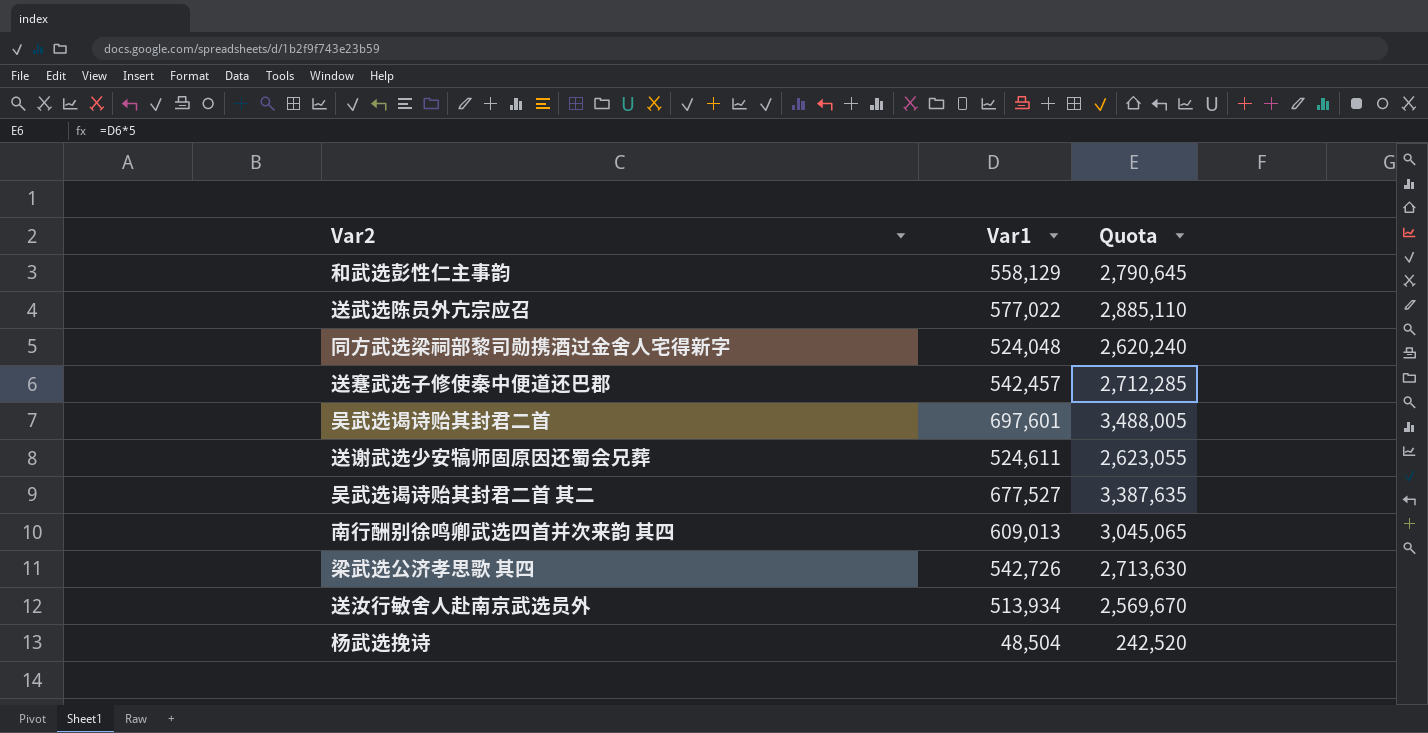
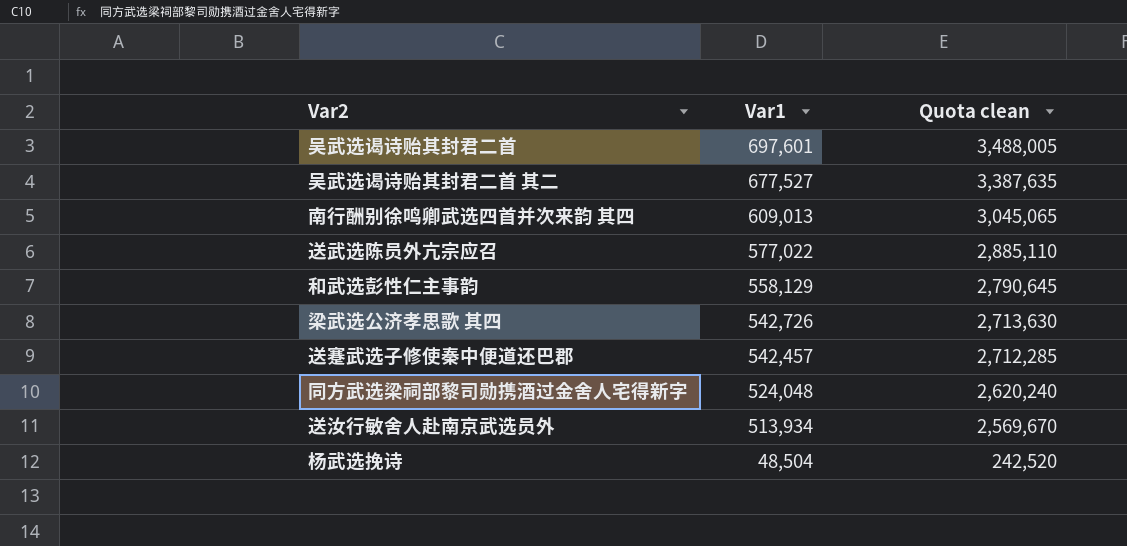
row order: none -> Var1 descending
column name: Quota -> Quota clean
row 送谢武选少安犒师固原因还蜀会兄葬: 524,611 | 2,623,055 -> none

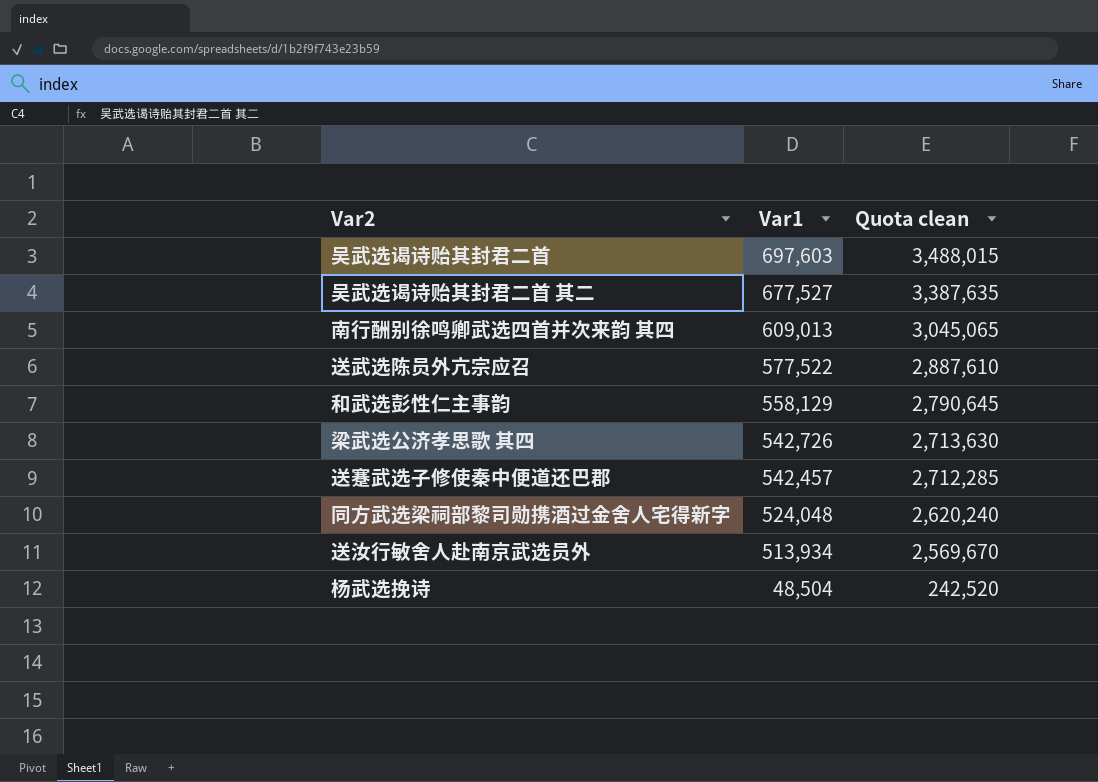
吴武选谒诗贻其封君二首 | Var1: 697,601 -> 697,603
吴武选谒诗贻其封君二首 | Quota clean: 3,488,005 -> 3,488,015
送武选陈员外亢宗应召 | Var1: 577,022 -> 577,522
送武选陈员外亢宗应召 | Quota clean: 2,885,110 -> 2,887,610

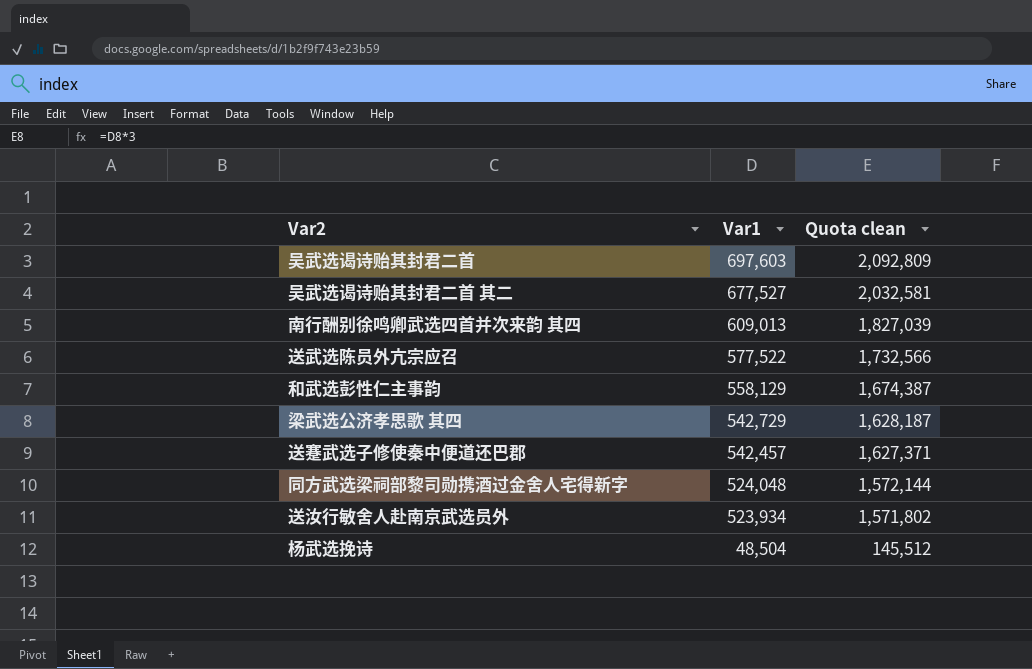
column Quota clean | formula: [Var1] * 5 -> [Var1] * 3
梁武选公济孝思歌 其四 | Var1: 542,726 -> 542,729
送汝行敏舍人赴南京武选员外 | Var1: 513,934 -> 523,934

